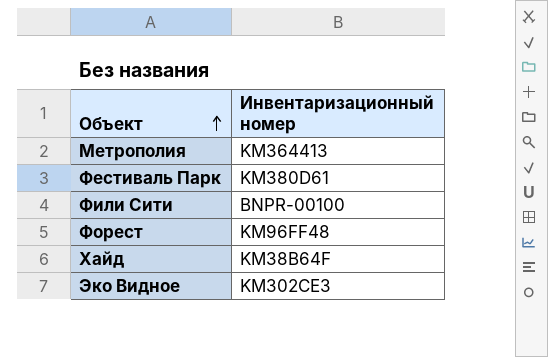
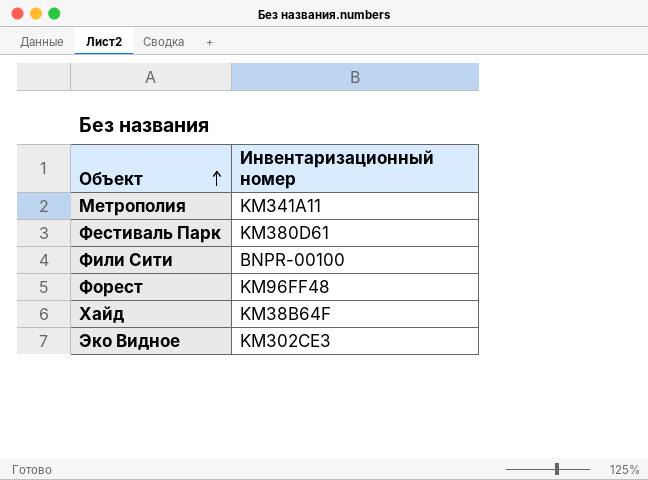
Метрополия | Инвентаризационный номер: KM364413 -> KM341A11

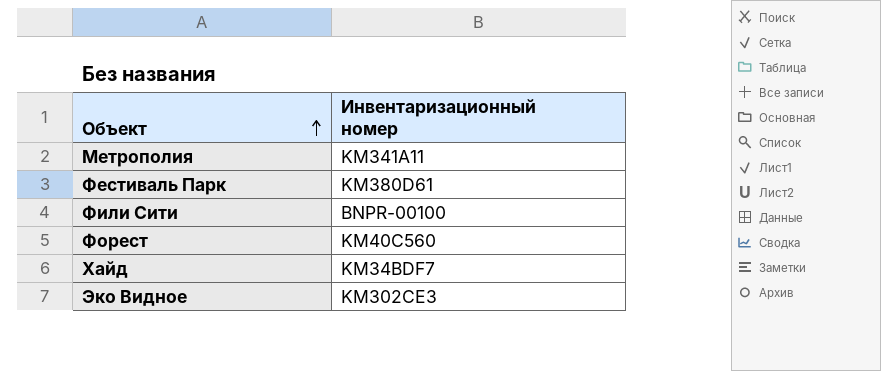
Форест | Инвентаризационный номер: KM96FF48 -> KM40C560
Хайд | Инвентаризационный номер: KM38B64F -> KM34BDF7

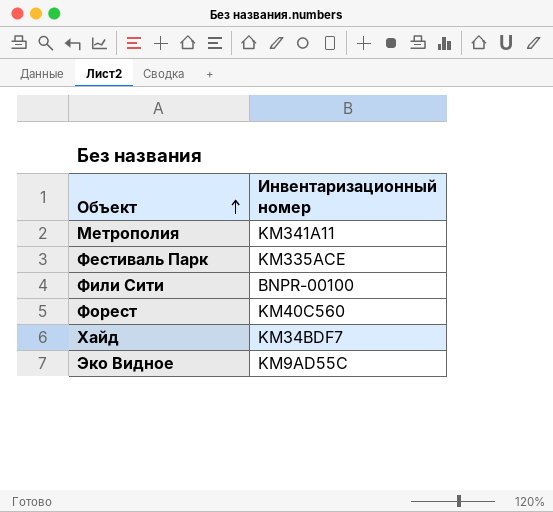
Фестиваль Парк | Инвентаризационный номер: KM380D61 -> KM335ACE
Эко Видное | Инвентаризационный номер: KM302CE3 -> KM9AD55C

